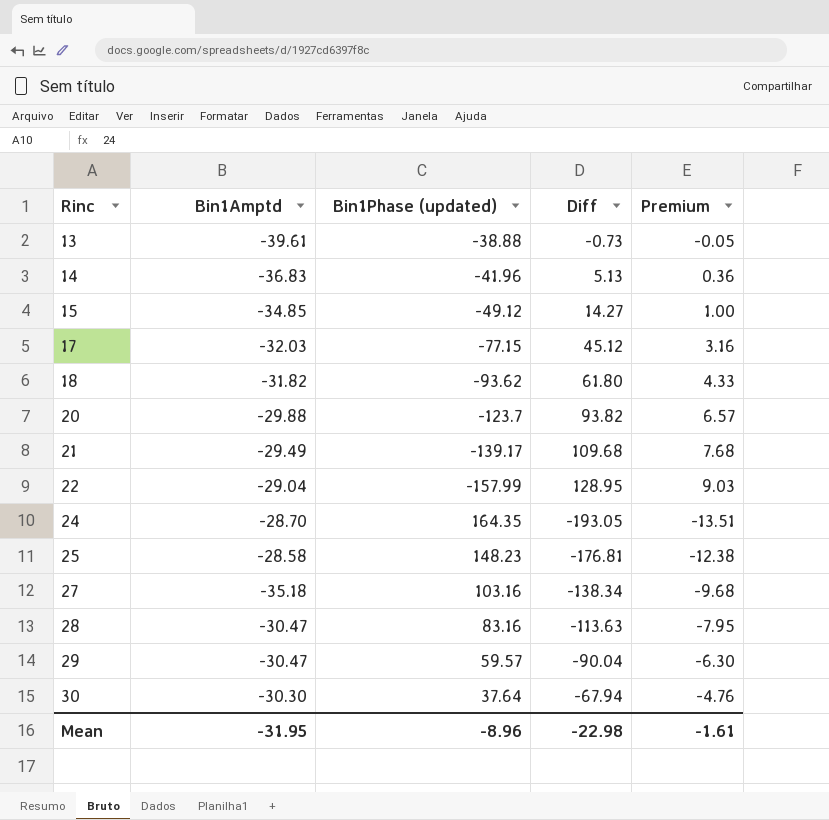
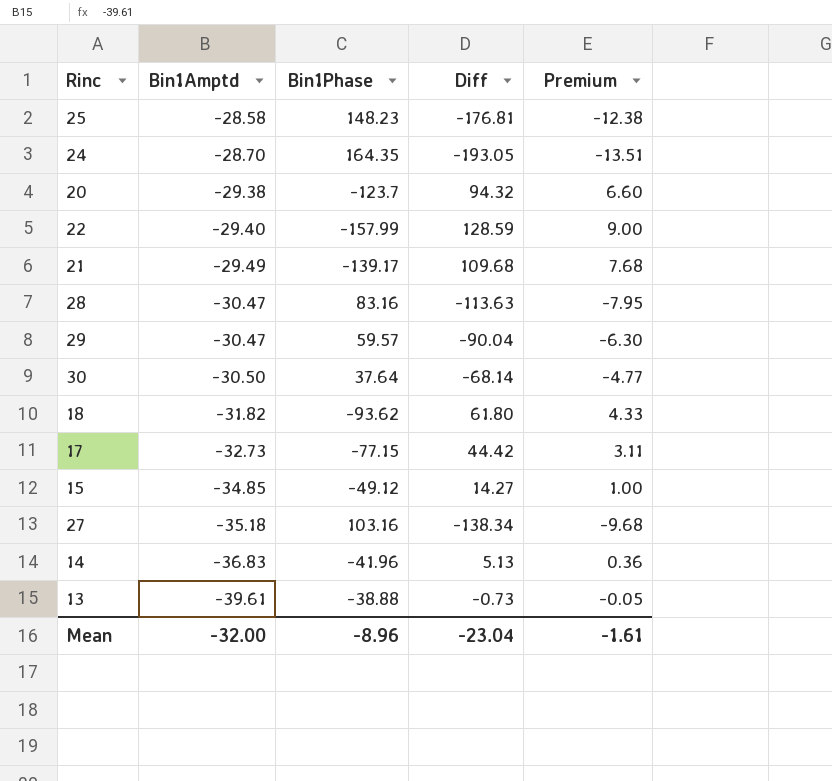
row order: Rinc ascending -> Bin1Amptd descending
column name: Bin1Phase (updated) -> Bin1Phase
20 | Bin1Amptd: -29.88 -> -29.38
20 | Diff: 93.82 -> 94.32
20 | Premium: 6.57 -> 6.60
22 | Bin1Amptd: -29.04 -> -29.40
22 | Diff: 128.95 -> 128.59
22 | Premium: 9.03 -> 9.00
30 | Bin1Amptd: -30.30 -> -30.50
30 | Diff: -67.94 -> -68.14
30 | Premium: -4.76 -> -4.77
17 | Bin1Amptd: -32.03 -> -32.73
17 | Diff: 45.12 -> 44.42
17 | Premium: 3.16 -> 3.11
Mean | Bin1Amptd: -31.95 -> -32.00
Mean | Diff: -22.98 -> -23.04

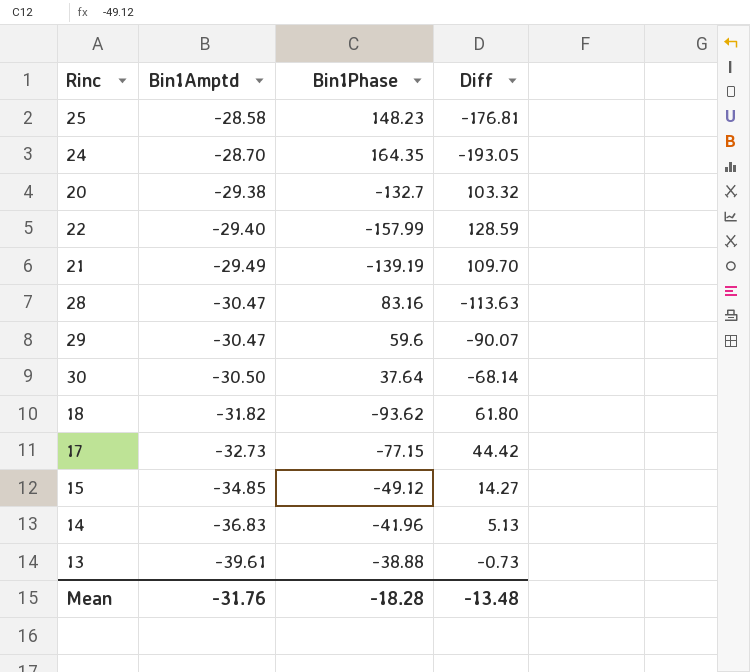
column Premium | formula: [Diff] * 0.07 -> none
row 27: -35.18 | 103.16 | -138.34 | -9.68 -> none
20 | Bin1Phase: -123.7 -> -132.7
20 | Diff: 94.32 -> 103.32
21 | Bin1Phase: -139.17 -> -139.19
21 | Diff: 109.68 -> 109.70
29 | Bin1Phase: 59.57 -> 59.6
29 | Diff: -90.04 -> -90.07
Mean | Bin1Amptd: -32.00 -> -31.76
Mean | Bin1Phase: -8.96 -> -18.28
Mean | Diff: -23.04 -> -13.48

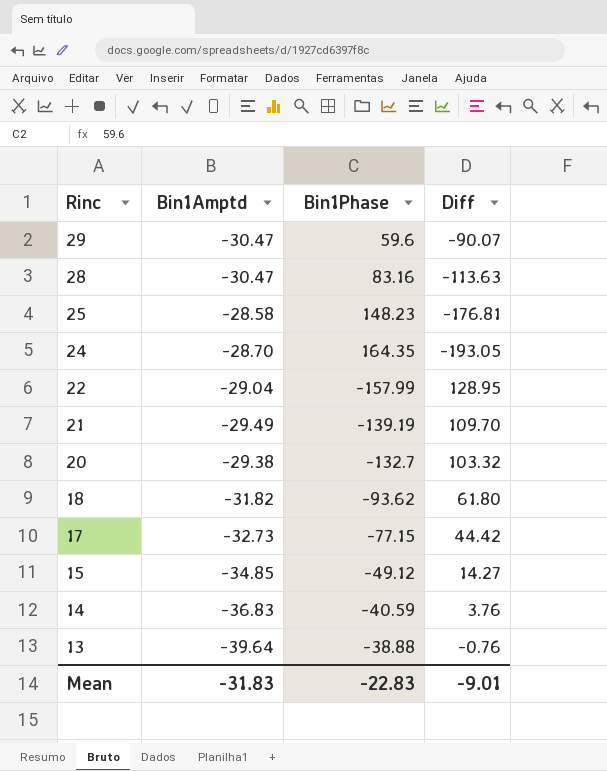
row order: Bin1Amptd descending -> Rinc descending
row 30: -30.50 | 37.64 | -68.14 -> none
22 | Bin1Amptd: -29.40 -> -29.04
22 | Diff: 128.59 -> 128.95
14 | Bin1Phase: -41.96 -> -40.59
14 | Diff: 5.13 -> 3.76
13 | Bin1Amptd: -39.61 -> -39.64
13 | Diff: -0.73 -> -0.76
Mean | Bin1Amptd: -31.76 -> -31.83
Mean | Bin1Phase: -18.28 -> -22.83
Mean | Diff: -13.48 -> -9.01

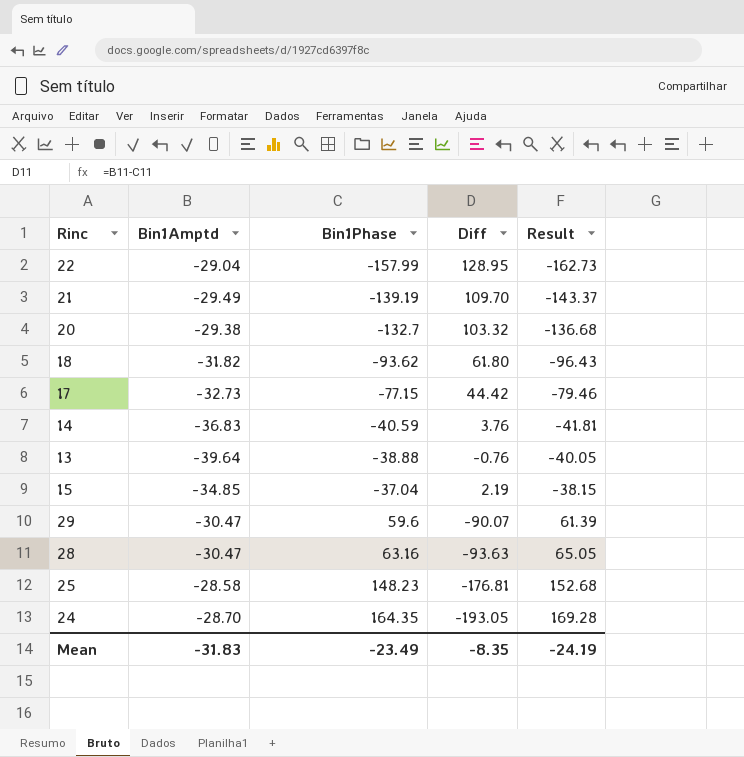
row order: Rinc descending -> Bin1Phase ascending
column Result | formula: none -> [Bin1Phase] * 1.03
15 | Bin1Phase: -49.12 -> -37.04
15 | Diff: 14.27 -> 2.19
28 | Bin1Phase: 83.16 -> 63.16
28 | Diff: -113.63 -> -93.63
Mean | Bin1Phase: -22.83 -> -23.49
Mean | Diff: -9.01 -> -8.35

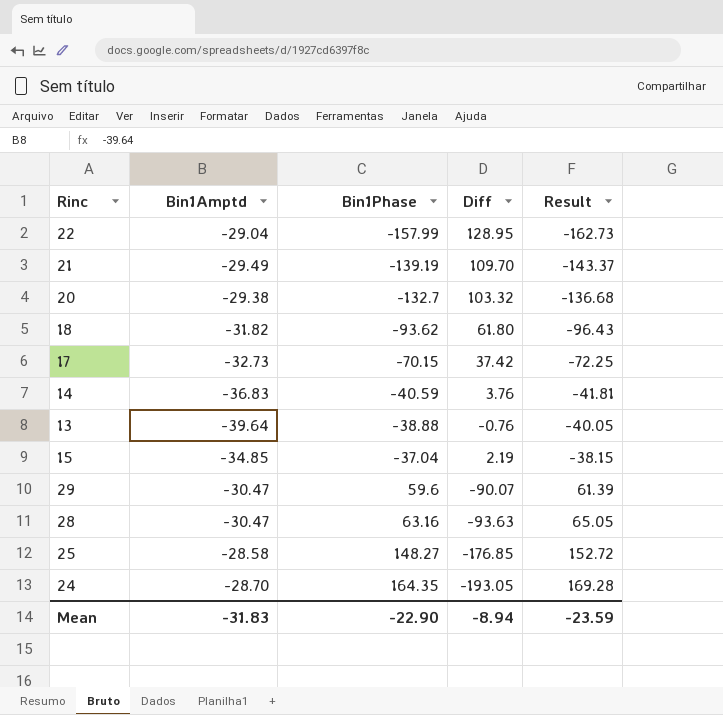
17 | Bin1Phase: -77.15 -> -70.15
17 | Diff: 44.42 -> 37.42
17 | Result: -79.46 -> -72.25
25 | Bin1Phase: 148.23 -> 148.27
25 | Diff: -176.81 -> -176.85
25 | Result: 152.68 -> 152.72
Mean | Bin1Phase: -23.49 -> -22.90
Mean | Diff: -8.35 -> -8.94
Mean | Result: -24.19 -> -23.59

